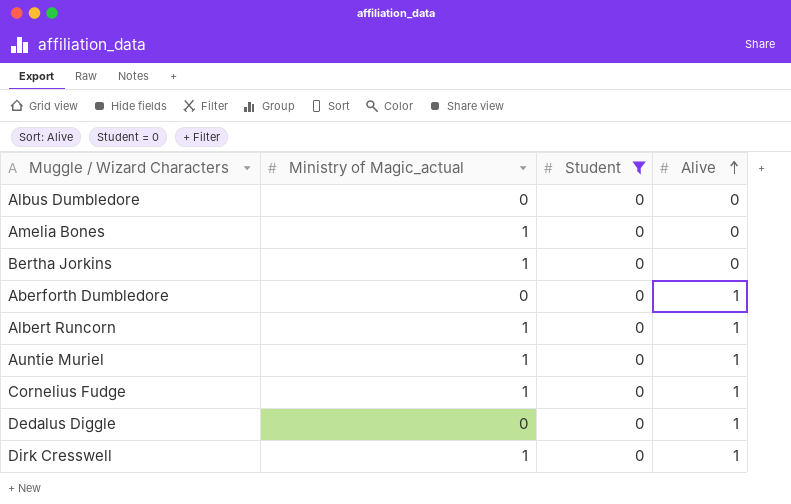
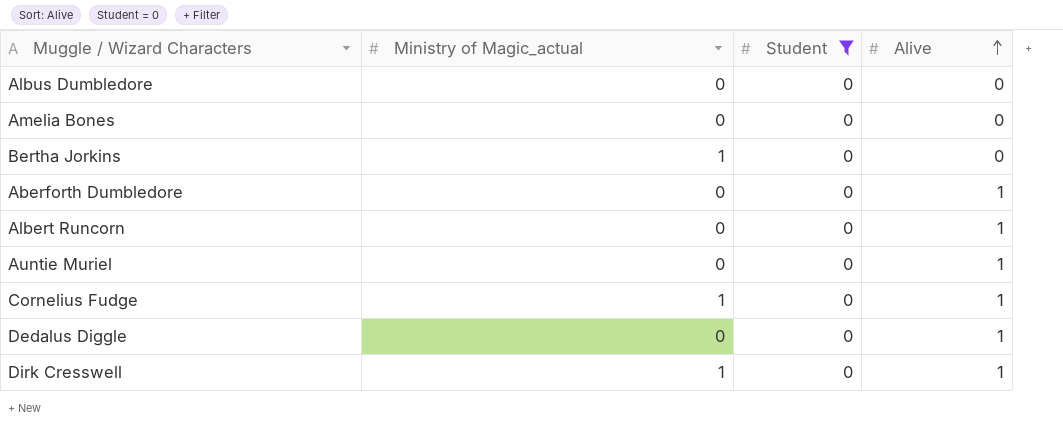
Amelia Bones | Ministry of Magic_actual: 1 -> 0
Albert Runcorn | Ministry of Magic_actual: 1 -> 0
Auntie Muriel | Ministry of Magic_actual: 1 -> 0

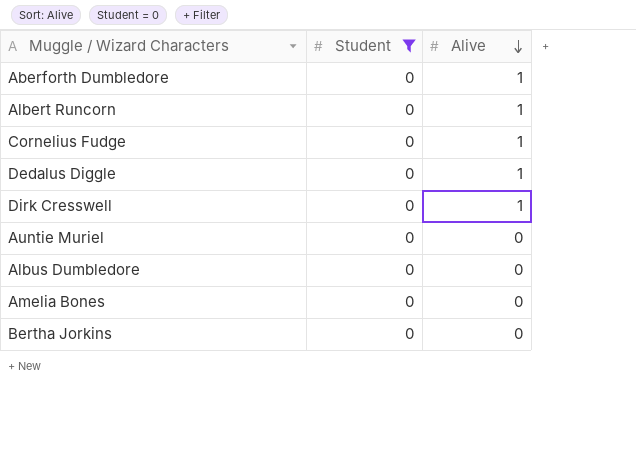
row order: Alive ascending -> Alive descending
column Ministry of Magic_actual | position: 2 -> none
Auntie Muriel | Alive: 1 -> 0

